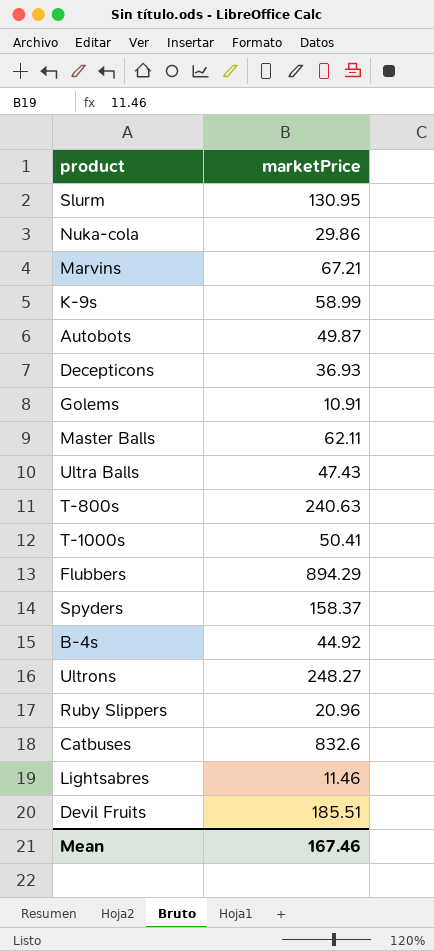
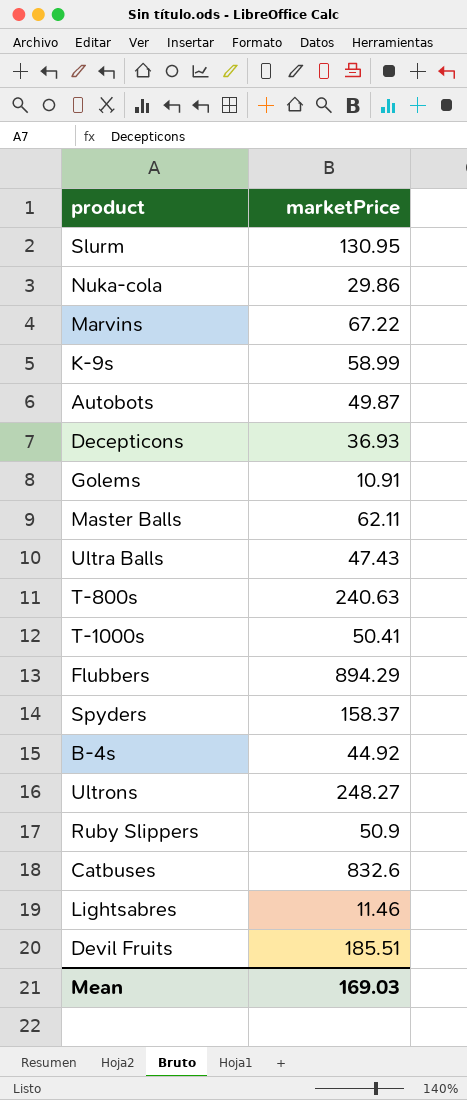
Marvins | marketPrice: 67.21 -> 67.22
Ruby Slippers | marketPrice: 20.96 -> 50.9
Mean | marketPrice: 167.46 -> 169.03

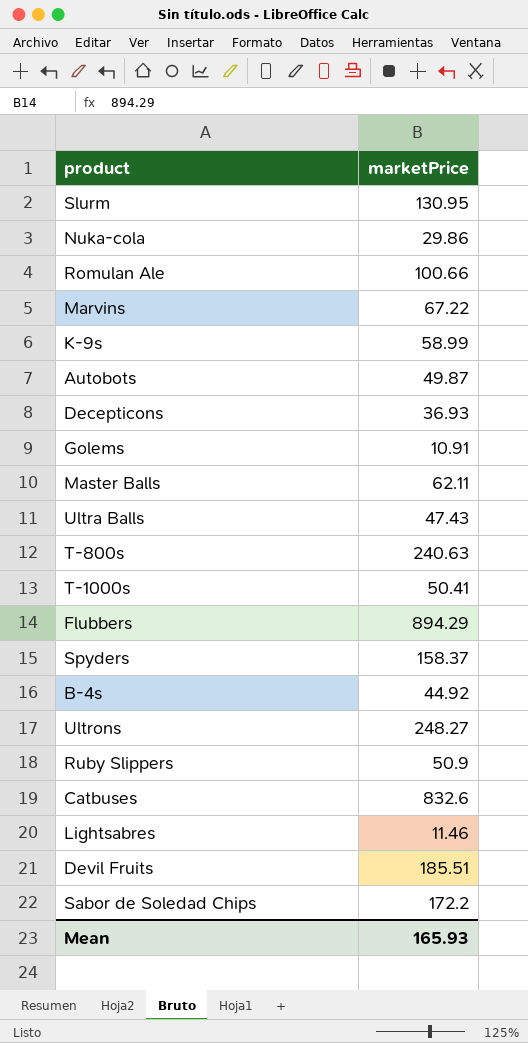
row Romulan Ale: none -> 100.66
row Sabor de Soledad Chips: none -> 172.2
Mean | marketPrice: 169.03 -> 165.93

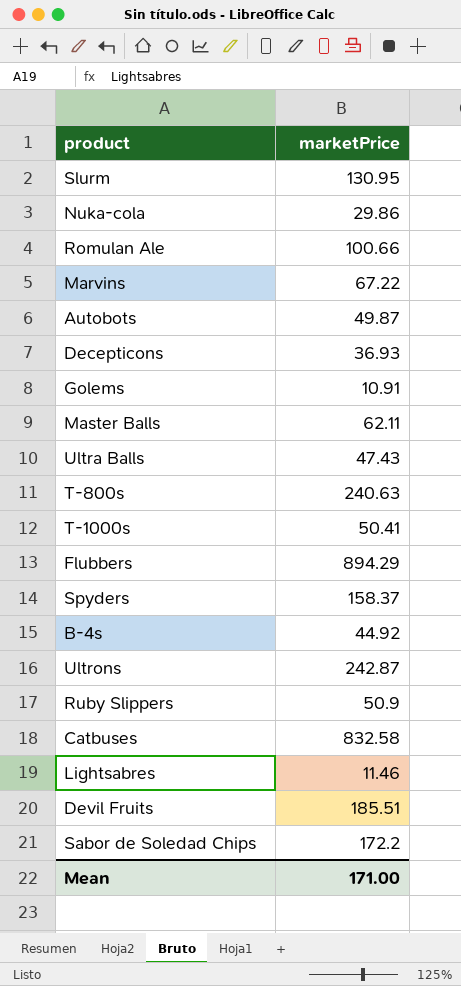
row K-9s: 58.99 -> none
Ultrons | marketPrice: 248.27 -> 242.87
Catbuses | marketPrice: 832.6 -> 832.58
Mean | marketPrice: 165.93 -> 171.00

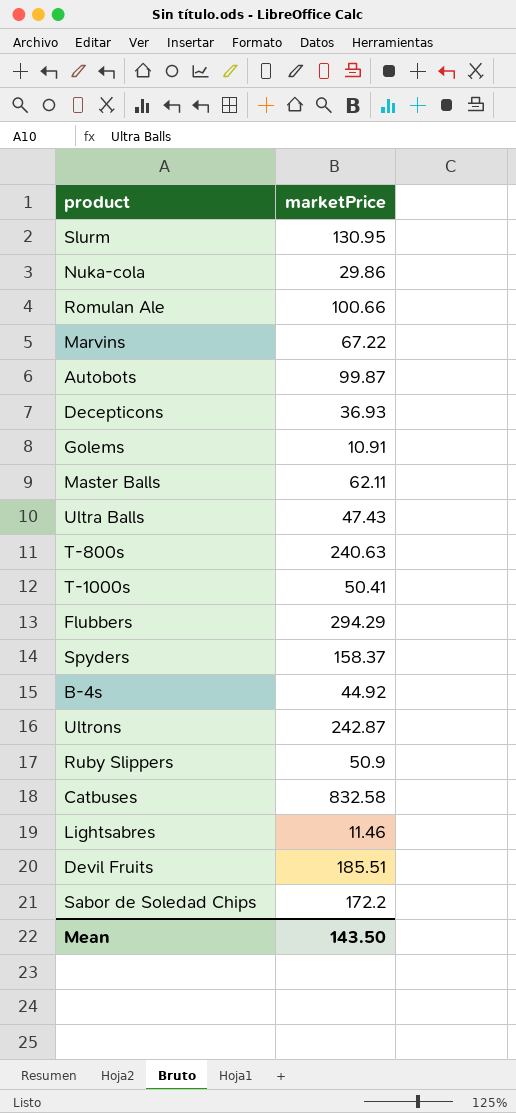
Autobots | marketPrice: 49.87 -> 99.87
Flubbers | marketPrice: 894.29 -> 294.29
Mean | marketPrice: 171.00 -> 143.50

